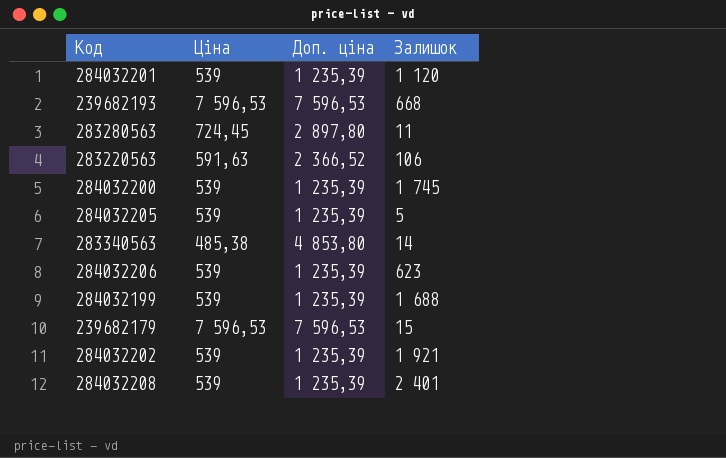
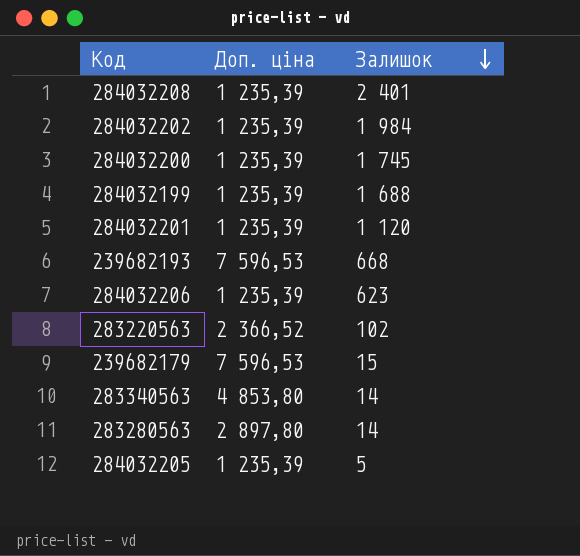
row order: none -> Залишок descending
column Ціна | position: 2 -> none
284032202 | Залишок: 1 921 -> 1 984
283220563 | Залишок: 106 -> 102
283280563 | Залишок: 11 -> 14

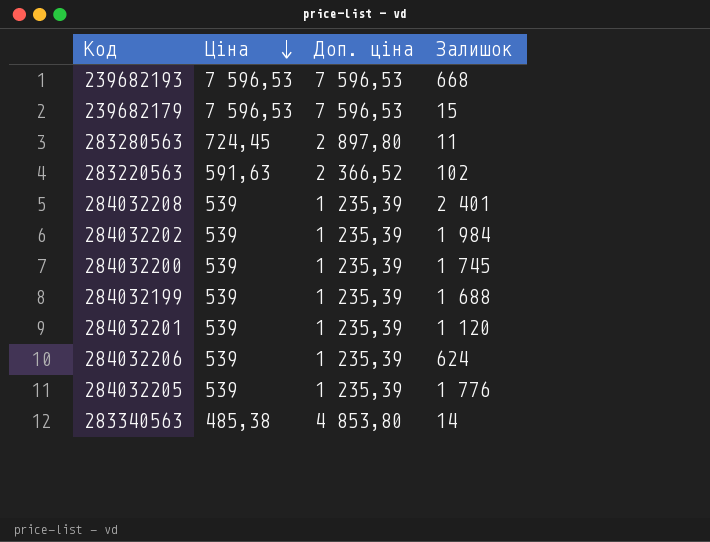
row order: Залишок descending -> Ціна descending
column Ціна | position: none -> 2
283280563 | Залишок: 14 -> 11
284032206 | Залишок: 623 -> 624
284032205 | Залишок: 5 -> 1 776

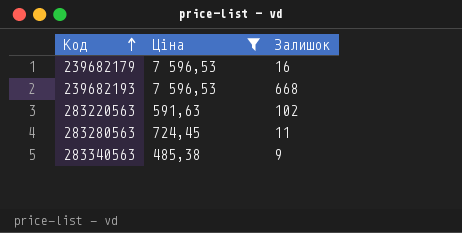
filter: none -> Ціна != 539
row order: Ціна descending -> Код ascending
column Доп. ціна | position: 3 -> none
239682179 | Залишок: 15 -> 16
283340563 | Залишок: 14 -> 9

